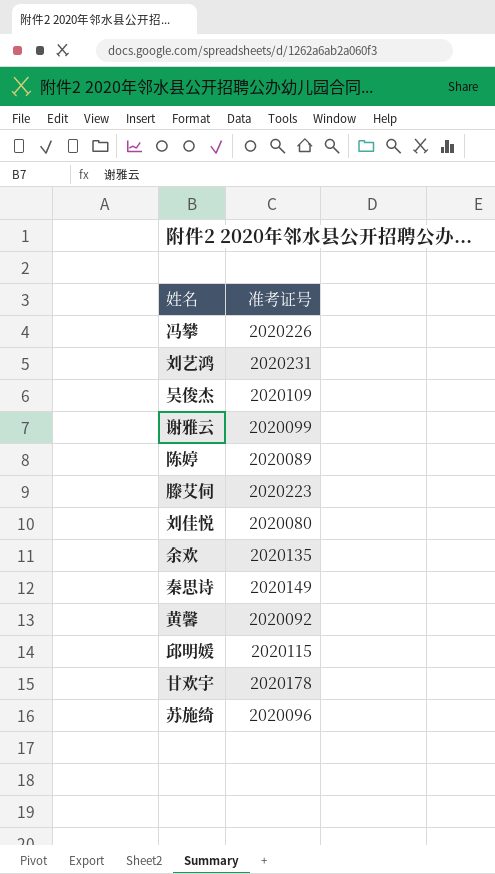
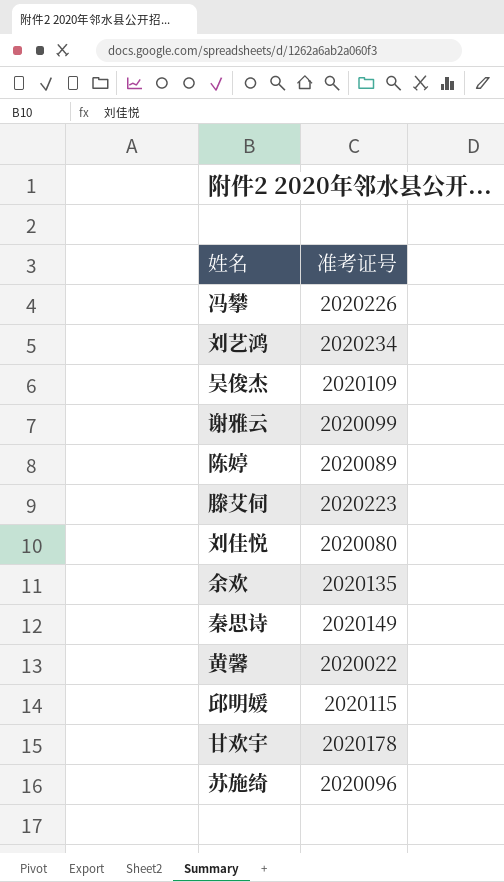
刘艺鸿 | 准考证号: 2020231 -> 2020234
黄馨 | 准考证号: 2020092 -> 2020022

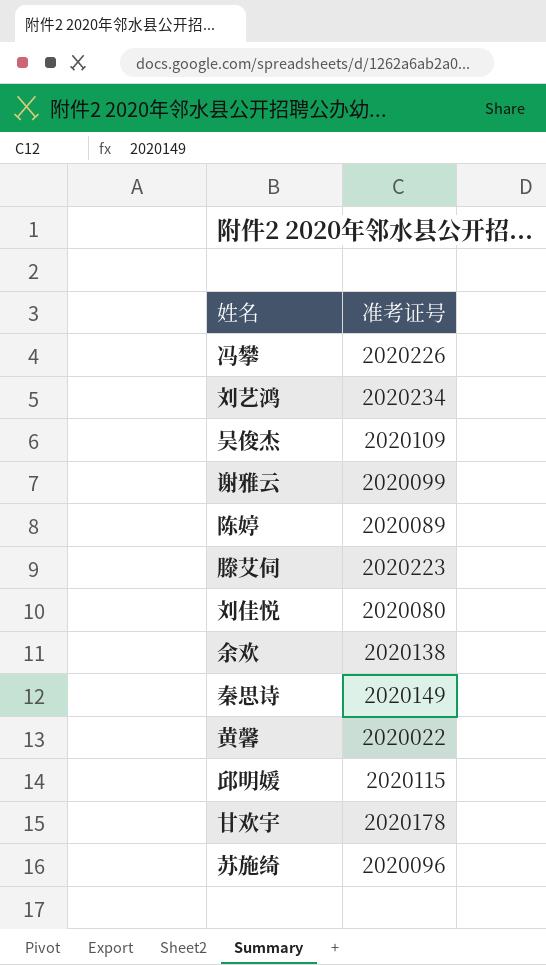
余欢 | 准考证号: 2020135 -> 2020138

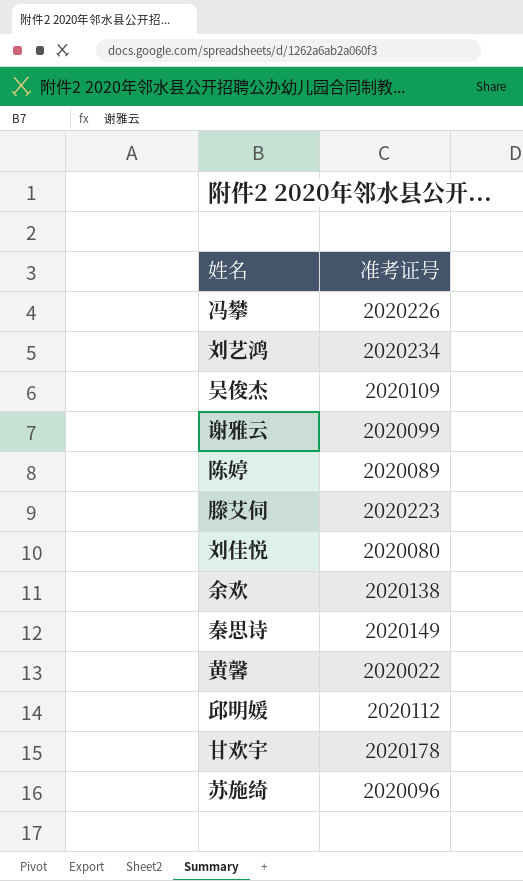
邱明媛 | 准考证号: 2020115 -> 2020112

